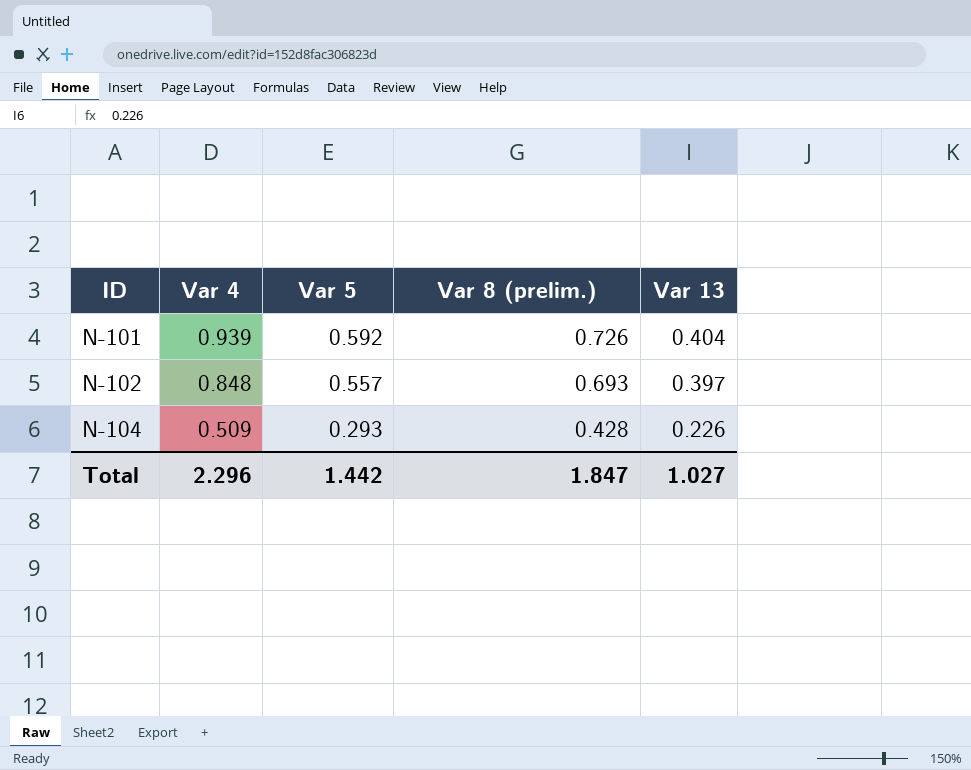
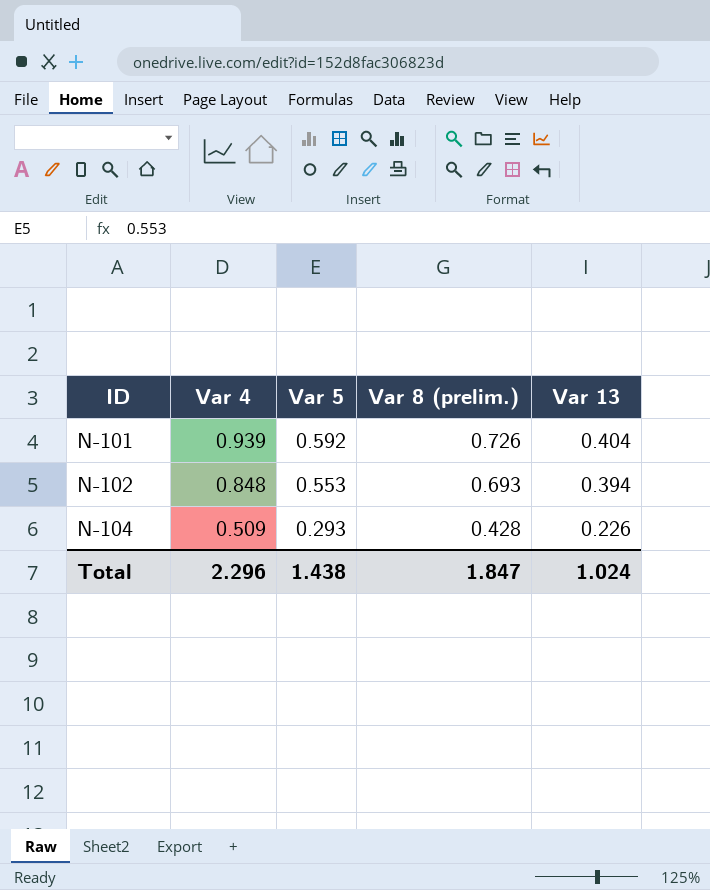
N-102 | Var 5: 0.557 -> 0.553
N-102 | Var 13: 0.397 -> 0.394
Total | Var 5: 1.442 -> 1.438
Total | Var 13: 1.027 -> 1.024

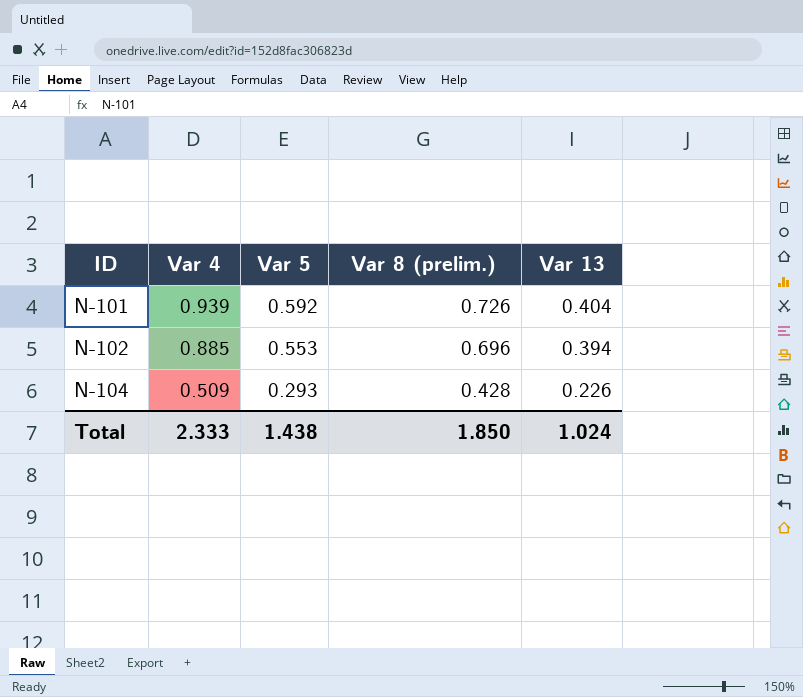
N-102 | Var 4: 0.848 -> 0.885
N-102 | Var 8 (prelim.): 0.693 -> 0.696
Total | Var 4: 2.296 -> 2.333
Total | Var 8 (prelim.): 1.847 -> 1.850

